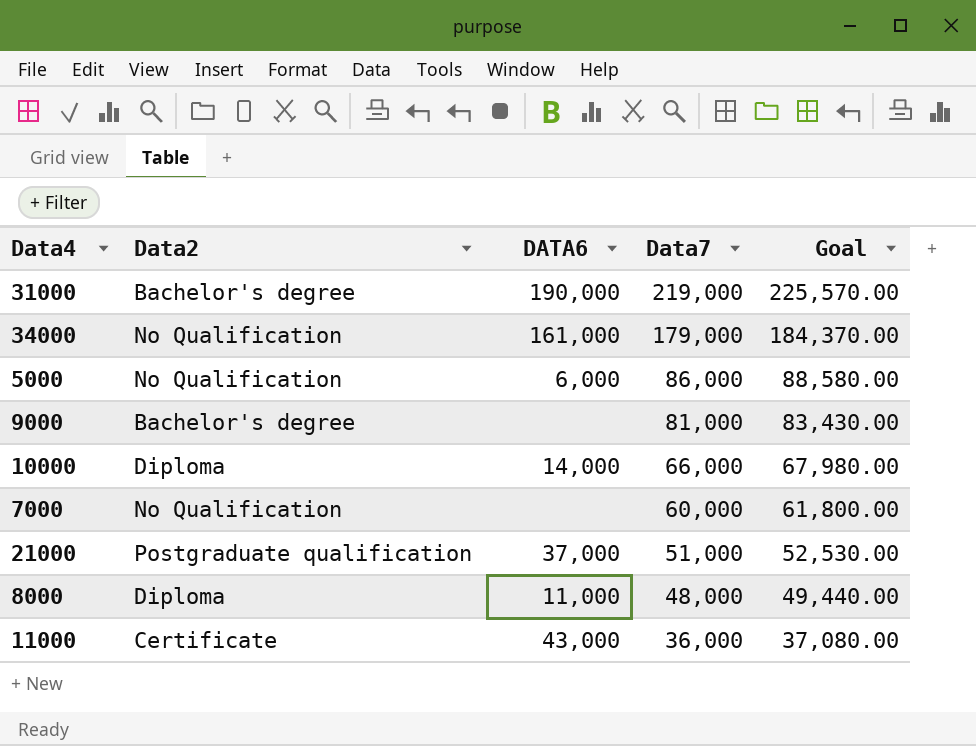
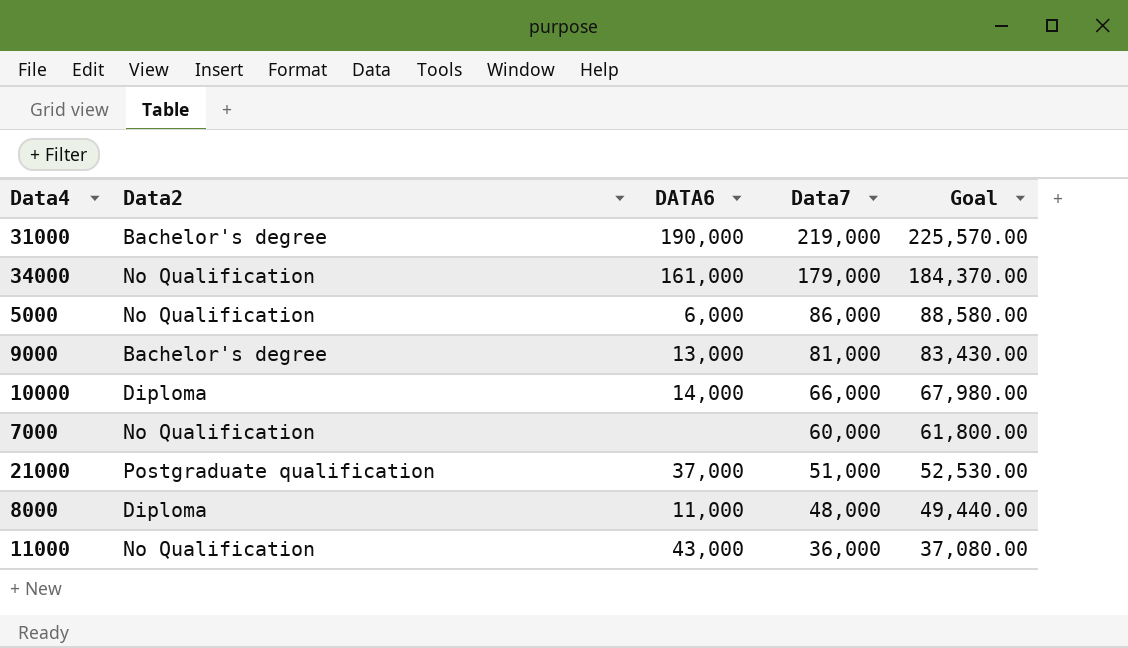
9000 | DATA6: none -> 13,000
11000 | Data2: Certificate -> No Qualification

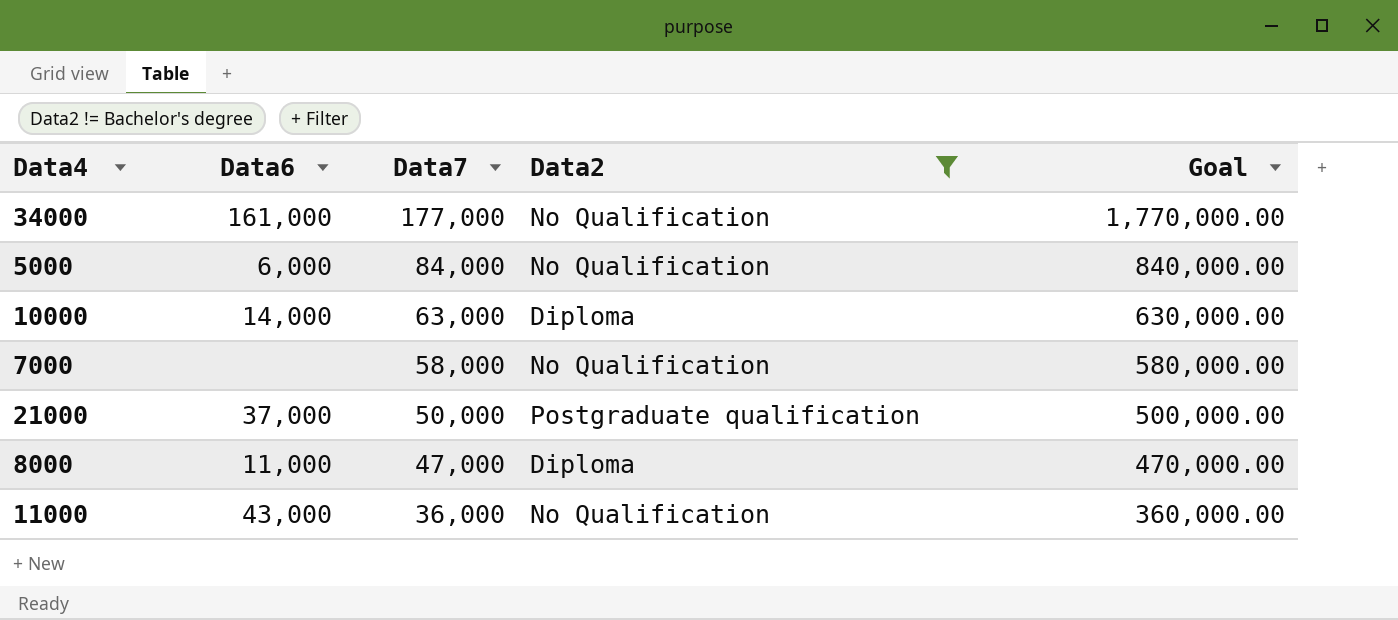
filter: none -> Data2 != Bachelor's degree
column name: DATA6 -> Data6
column Data2 | position: 2 -> 4
column Goal | formula: [Data7] * 1.03 -> [Data7] * 10
34000 | Data7: 179,000 -> 177,000
5000 | Data7: 86,000 -> 84,000
10000 | Data7: 66,000 -> 63,000
7000 | Data7: 60,000 -> 58,000
21000 | Data7: 51,000 -> 50,000
8000 | Data7: 48,000 -> 47,000

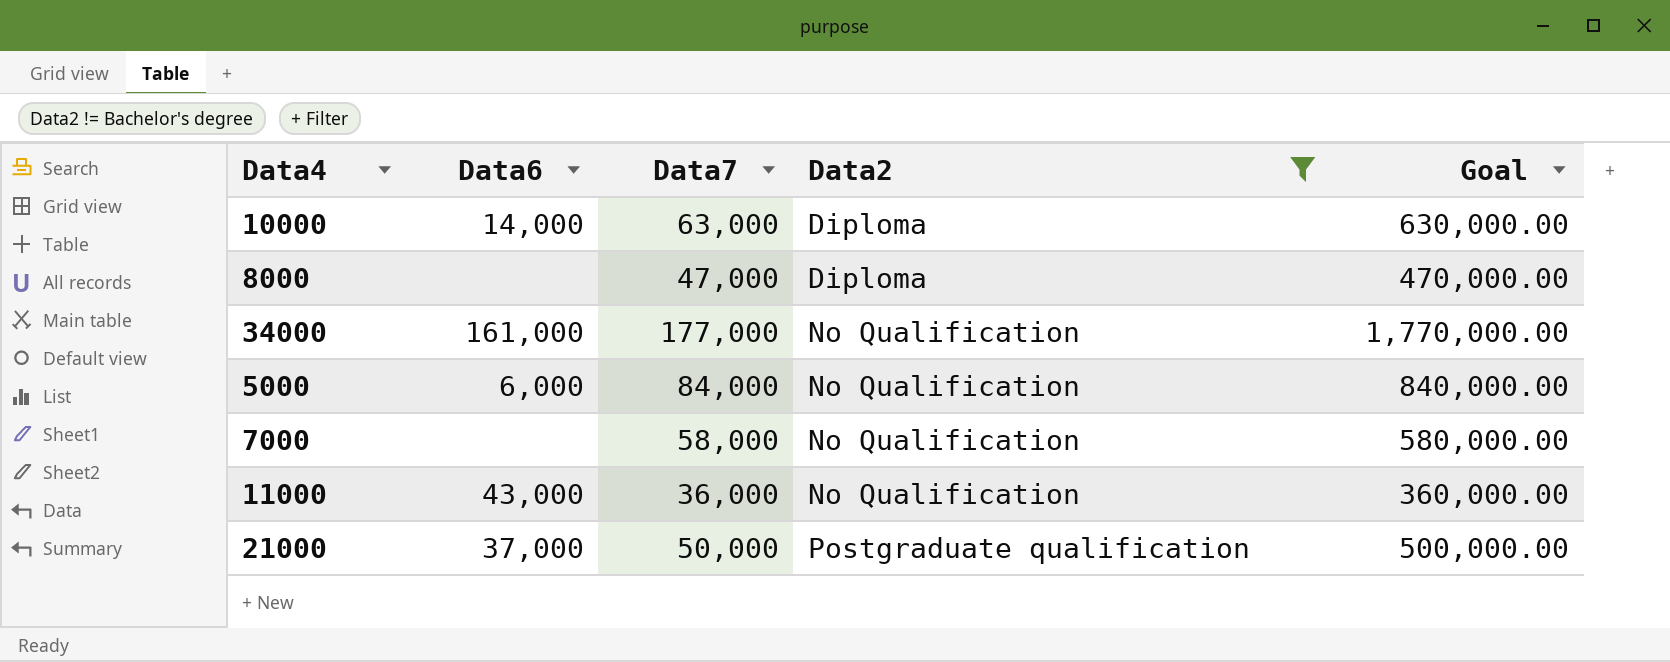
row order: Data7 descending -> Data2 ascending
8000 | Data6: 11,000 -> none

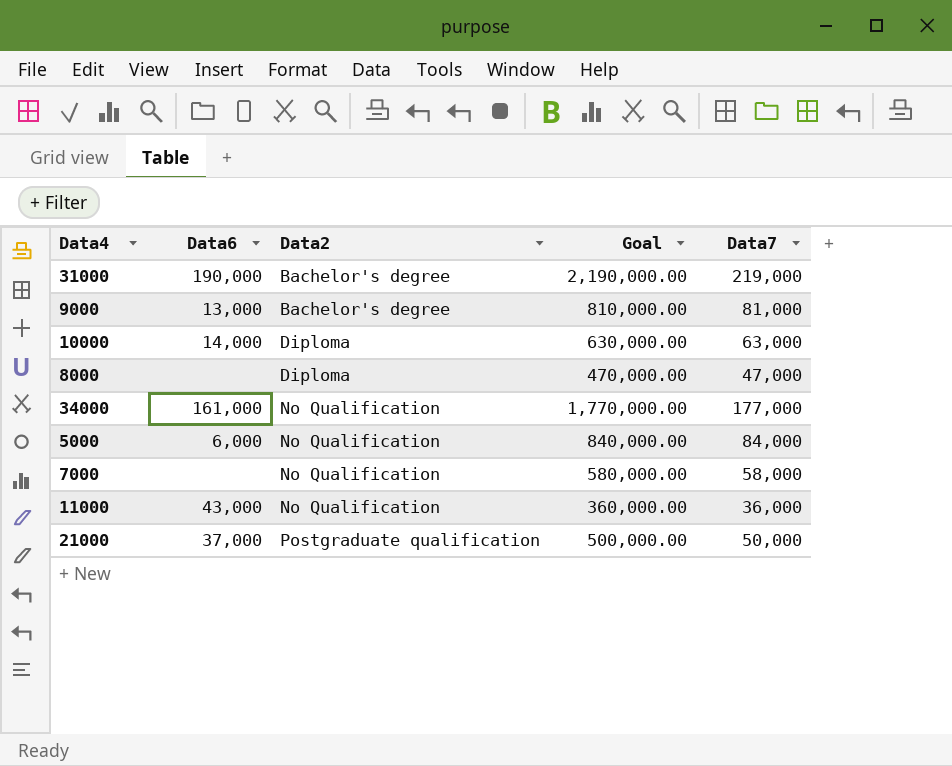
filter: Data2 != Bachelor's degree -> none
column Data7 | position: 3 -> 5

